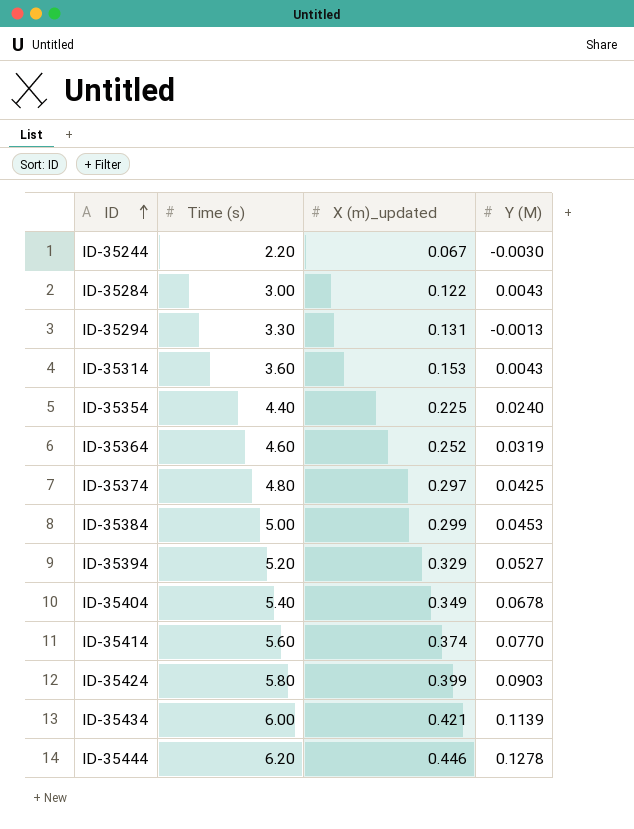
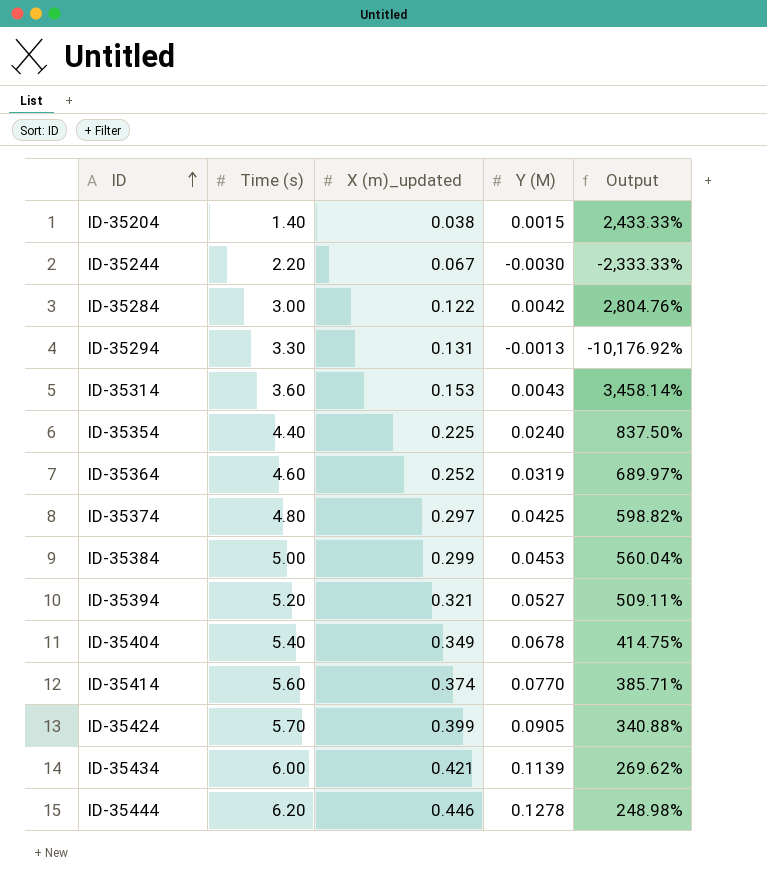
column Output | formula: none -> ([X (m)_updated] - [Y (M)]) / [Y (M)]
row ID-35204: none -> 1.40 | 0.038 | 0.0015 | 2,433.33%
ID-35284 | Y (M): 0.0043 -> 0.0042
ID-35394 | X (m)_updated: 0.329 -> 0.321
ID-35424 | Time (s): 5.80 -> 5.70
ID-35424 | Y (M): 0.0903 -> 0.0905

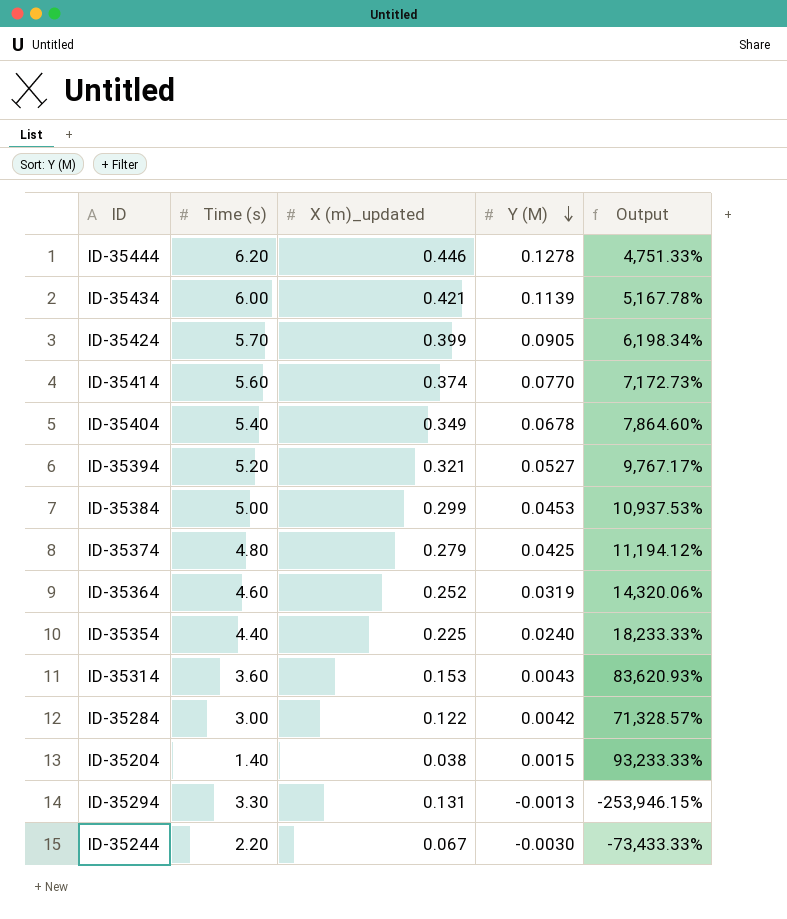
row order: ID ascending -> Y (M) descending
column Output | formula: ([X (m)_updated] - [Y (M)]) / [Y (M)] -> ([Time (s)] - [Y (M)]) / [Y (M)]
ID-35374 | X (m)_updated: 0.297 -> 0.279

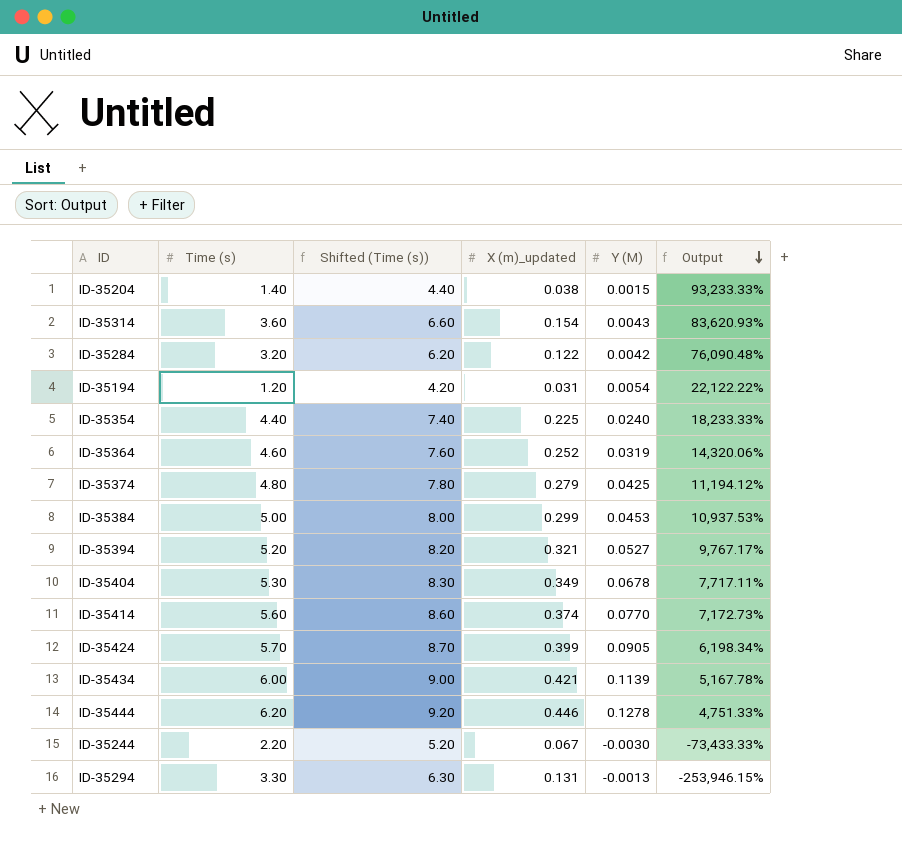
row order: Y (M) descending -> Output descending
column Shifted (Time (s)) | formula: none -> [Time (s)] + 3
ID-35314 | X (m)_updated: 0.153 -> 0.154
ID-35284 | Time (s): 3.00 -> 3.20
ID-35284 | Output: 71,328.57% -> 76,090.48%
row ID-35194: none -> 1.20 | 4.20 | 0.031 | 0.0054 | 22,122.22%
ID-35404 | Time (s): 5.40 -> 5.30
ID-35404 | Output: 7,864.60% -> 7,717.11%

